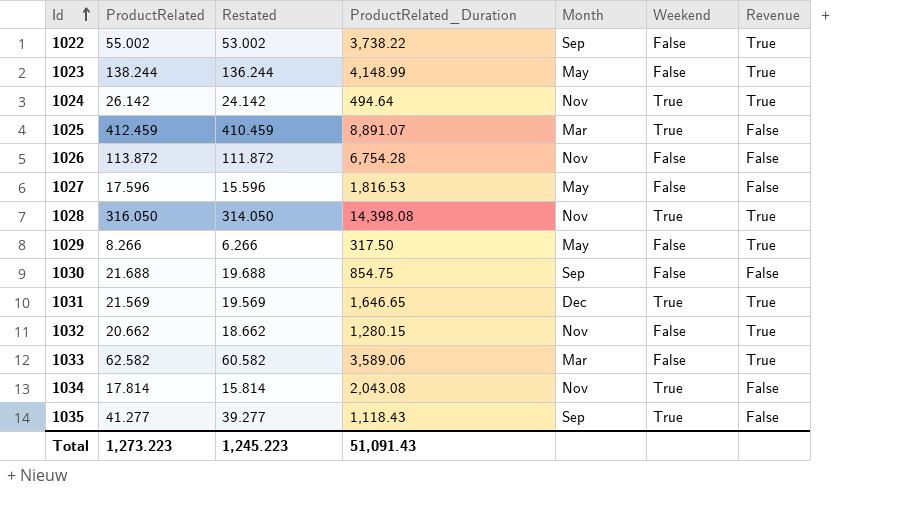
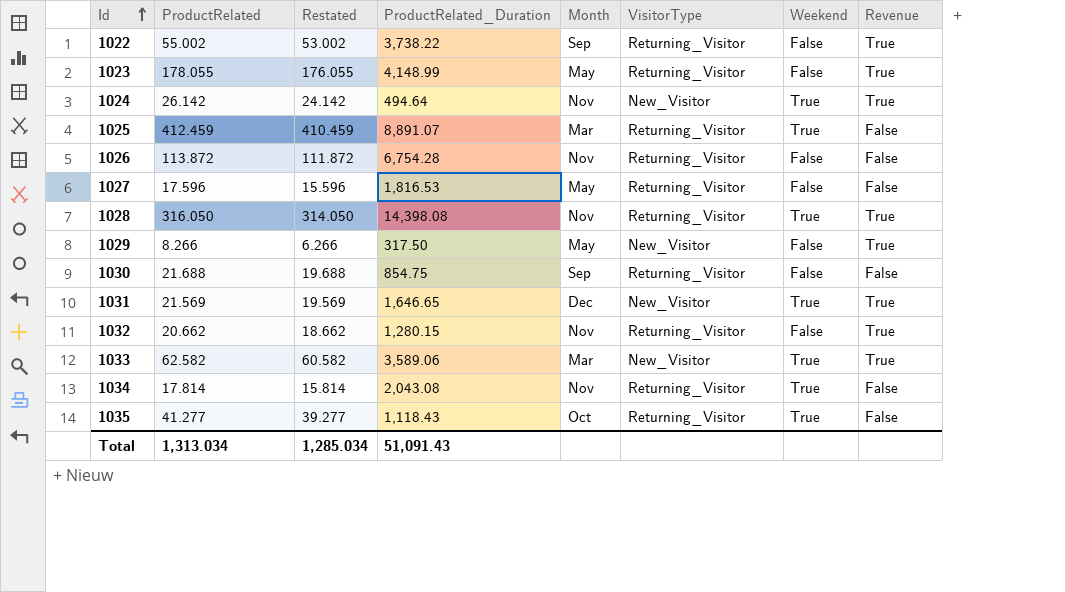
column VisitorType | position: none -> 6
1023 | ProductRelated: 138.244 -> 178.055
1023 | Restated: 136.244 -> 176.055
1033 | Weekend: False -> True
1035 | Month: Sep -> Oct
Total | ProductRelated: 1,273.223 -> 1,313.034
Total | Restated: 1,245.223 -> 1,285.034

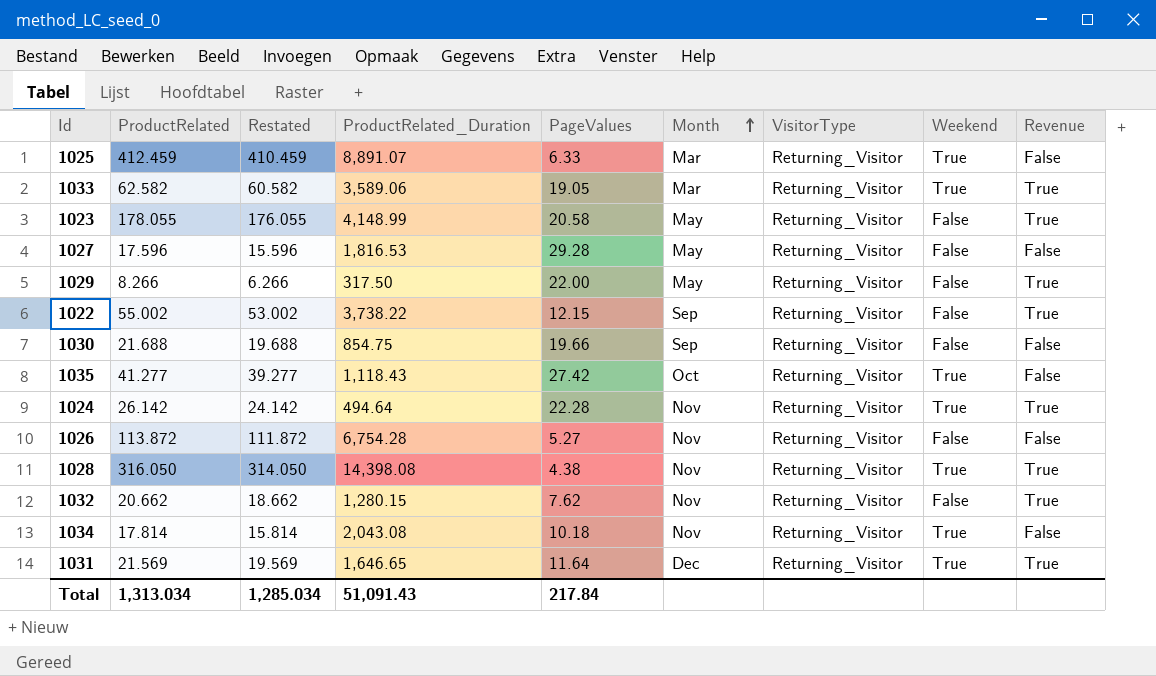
row order: Id ascending -> Month ascending
column PageValues | position: none -> 5
1033 | VisitorType: New_Visitor -> Returning_Visitor
1029 | VisitorType: New_Visitor -> Returning_Visitor
1024 | VisitorType: New_Visitor -> Returning_Visitor
1031 | VisitorType: New_Visitor -> Returning_Visitor

